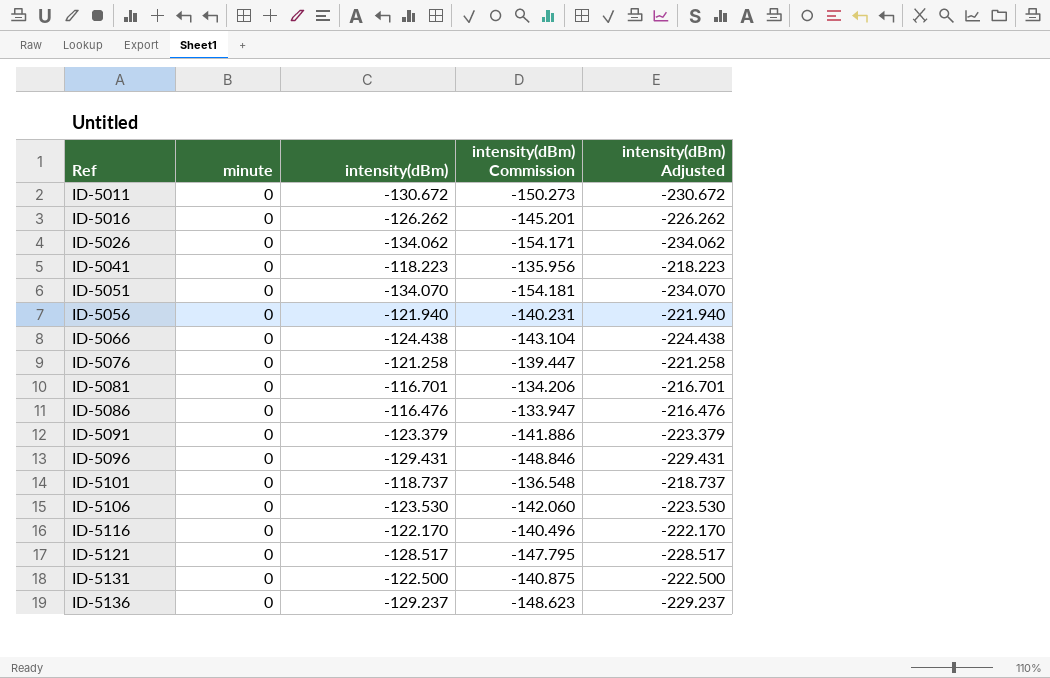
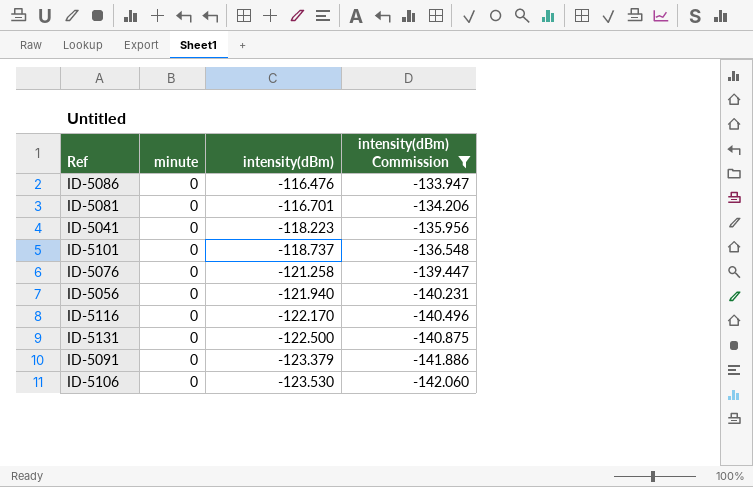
filter: none -> intensity(dBm) Commission >= -142.060
row order: Ref ascending -> intensity(dBm) descending
column intensity(dBm) Adjusted | formula: [intensity(dBm)] - 100 -> none

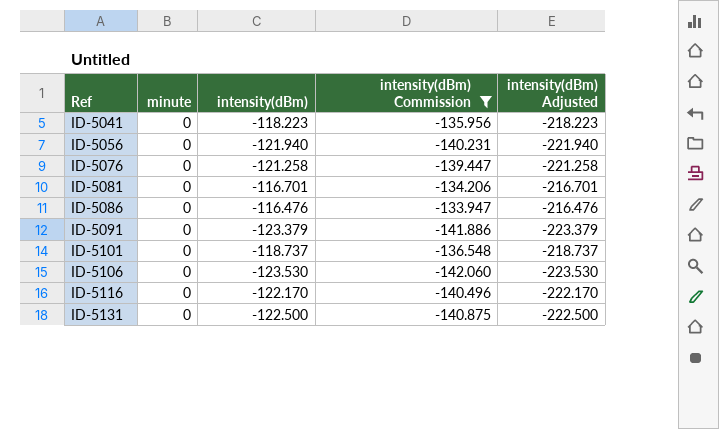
row order: intensity(dBm) descending -> Ref ascending
column intensity(dBm) Adjusted | formula: none -> [intensity(dBm)] - 100

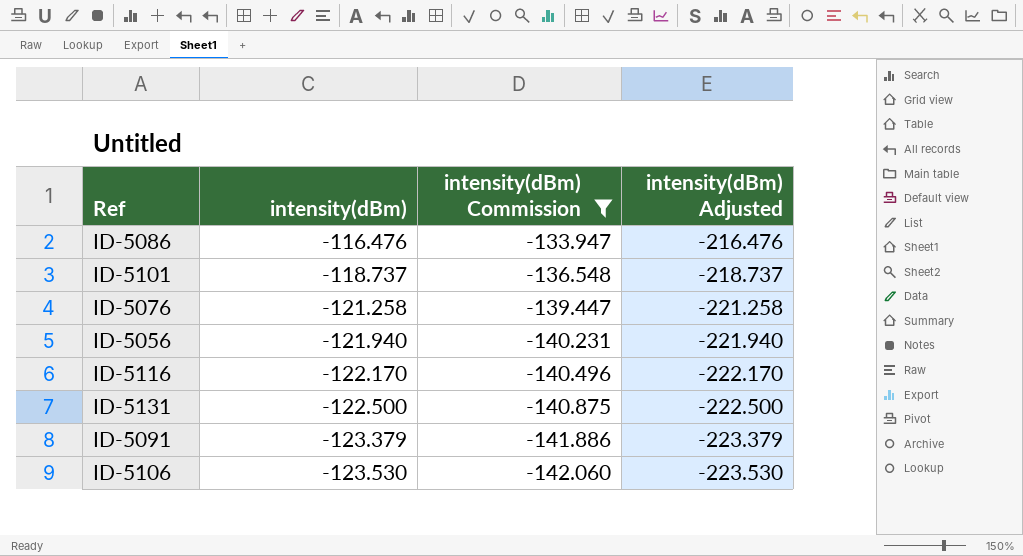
row order: Ref ascending -> intensity(dBm) descending
column minute | position: 2 -> none
row ID-5041: 0 | -118.223 | -135.956 | -218.223 -> none
row ID-5081: 0 | -116.701 | -134.206 | -216.701 -> none

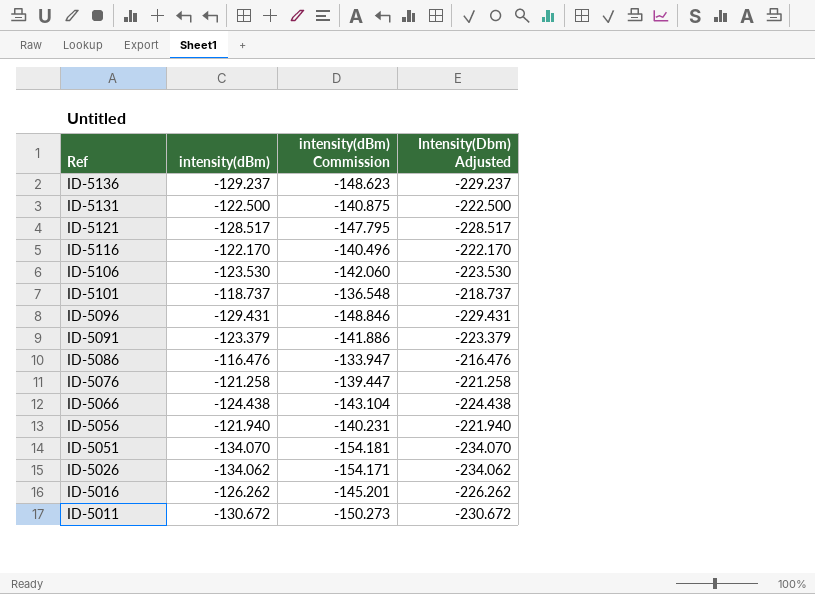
filter: intensity(dBm) Commission >= -142.060 -> none
row order: intensity(dBm) descending -> Ref descending
column name: intensity(dBm) Adjusted -> Intensity(Dbm) Adjusted

